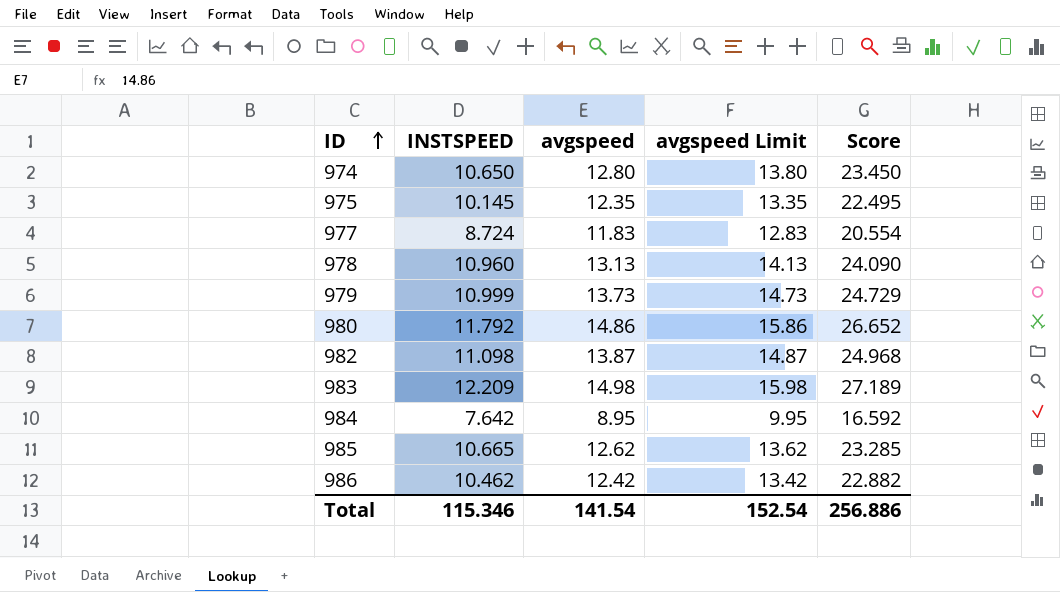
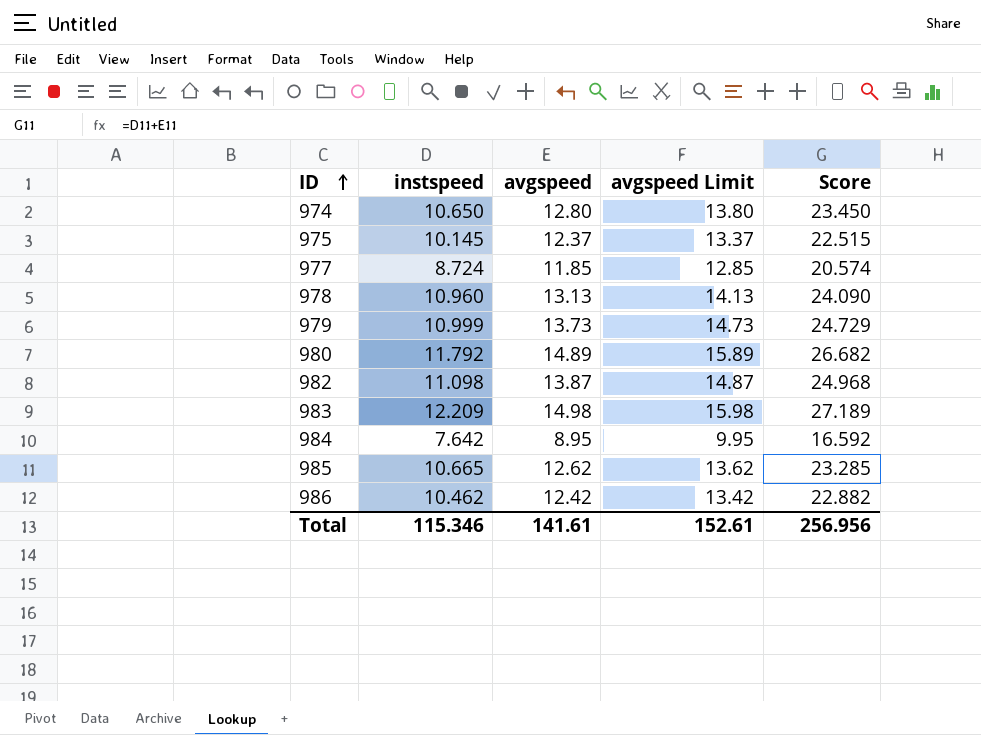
column name: INSTSPEED -> instspeed
975 | avgspeed: 12.35 -> 12.37
975 | avgspeed Limit: 13.35 -> 13.37
975 | Score: 22.495 -> 22.515
977 | avgspeed: 11.83 -> 11.85
977 | avgspeed Limit: 12.83 -> 12.85
977 | Score: 20.554 -> 20.574
980 | avgspeed: 14.86 -> 14.89
980 | avgspeed Limit: 15.86 -> 15.89
980 | Score: 26.652 -> 26.682
Total | avgspeed: 141.54 -> 141.61
Total | avgspeed Limit: 152.54 -> 152.61
Total | Score: 256.886 -> 256.956

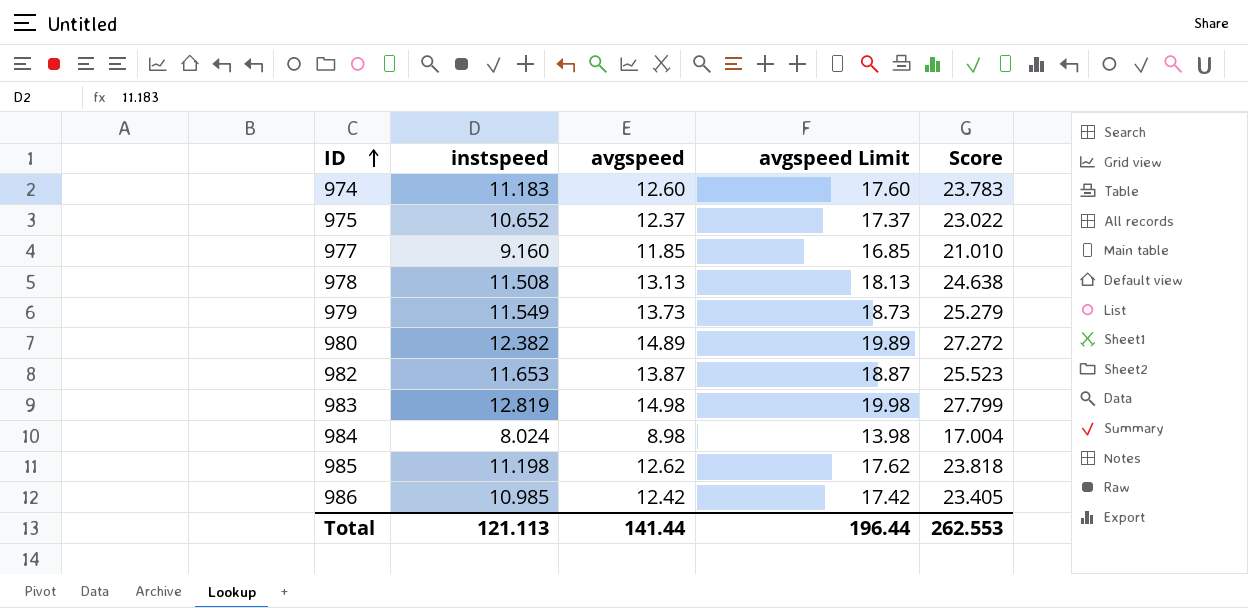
column avgspeed Limit | formula: [avgspeed] + 1 -> [avgspeed] + 5
974 | instspeed: 10.650 -> 11.183
974 | avgspeed: 12.80 -> 12.60
974 | Score: 23.450 -> 23.783
975 | instspeed: 10.145 -> 10.652
975 | Score: 22.515 -> 23.022
977 | instspeed: 8.724 -> 9.160
977 | Score: 20.574 -> 21.010
978 | instspeed: 10.960 -> 11.508
978 | Score: 24.090 -> 24.638
979 | instspeed: 10.999 -> 11.549
979 | Score: 24.729 -> 25.279
980 | instspeed: 11.792 -> 12.382
980 | Score: 26.682 -> 27.272
982 | instspeed: 11.098 -> 11.653
982 | Score: 24.968 -> 25.523
983 | instspeed: 12.209 -> 12.819
983 | Score: 27.189 -> 27.799
984 | instspeed: 7.642 -> 8.024
984 | avgspeed: 8.95 -> 8.98
984 | Score: 16.592 -> 17.004
985 | instspeed: 10.665 -> 11.198
985 | Score: 23.285 -> 23.818
986 | instspeed: 10.462 -> 10.985
986 | Score: 22.882 -> 23.405
Total | instspeed: 115.346 -> 121.113
Total | avgspeed: 141.61 -> 141.44
Total | avgspeed Limit: 152.61 -> 196.44
Total | Score: 256.956 -> 262.553

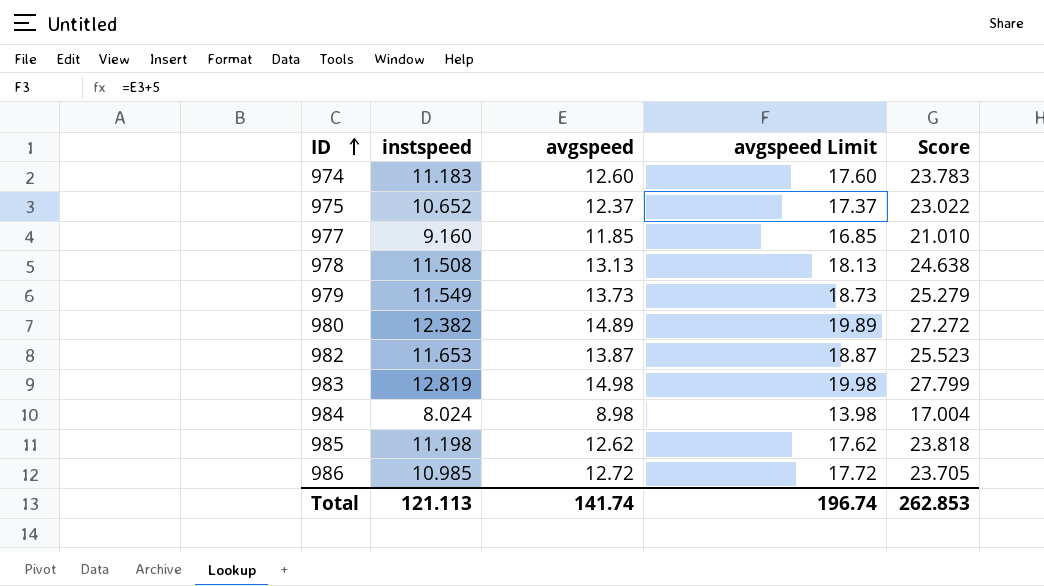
986 | avgspeed: 12.42 -> 12.72
986 | avgspeed Limit: 17.42 -> 17.72
986 | Score: 23.405 -> 23.705
Total | avgspeed: 141.44 -> 141.74
Total | avgspeed Limit: 196.44 -> 196.74
Total | Score: 262.553 -> 262.853

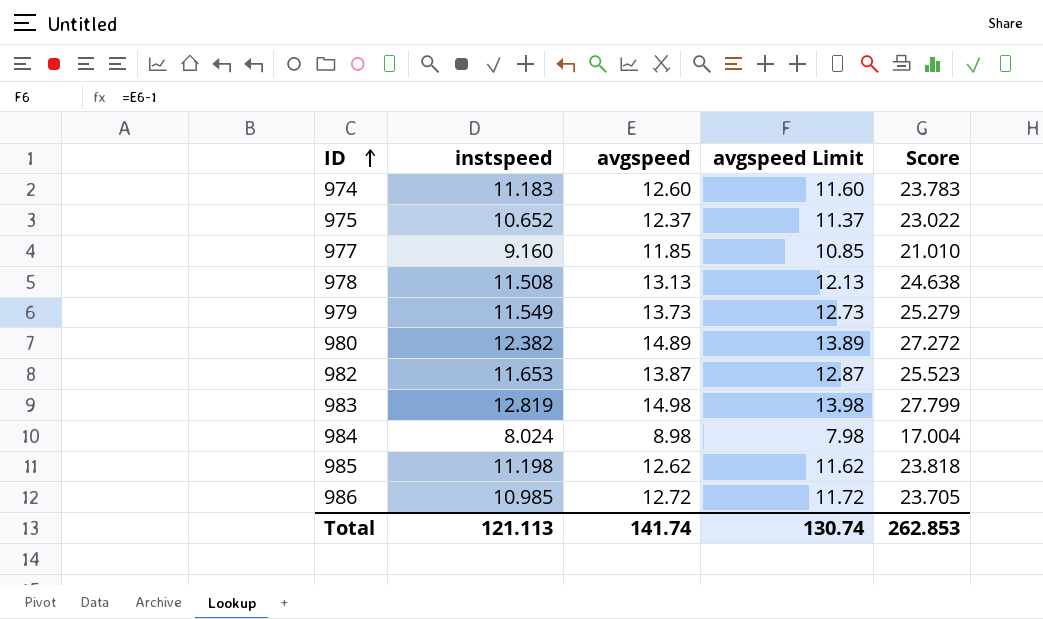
column avgspeed Limit | formula: [avgspeed] + 5 -> [avgspeed] - 1
Total | avgspeed Limit: 196.74 -> 130.74

